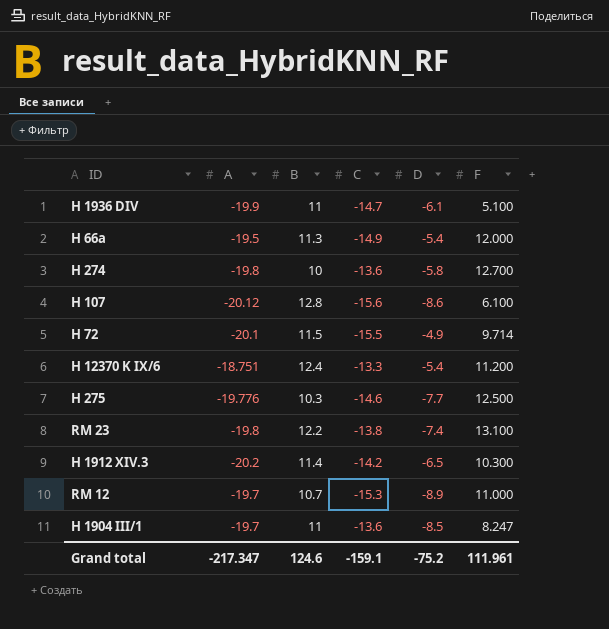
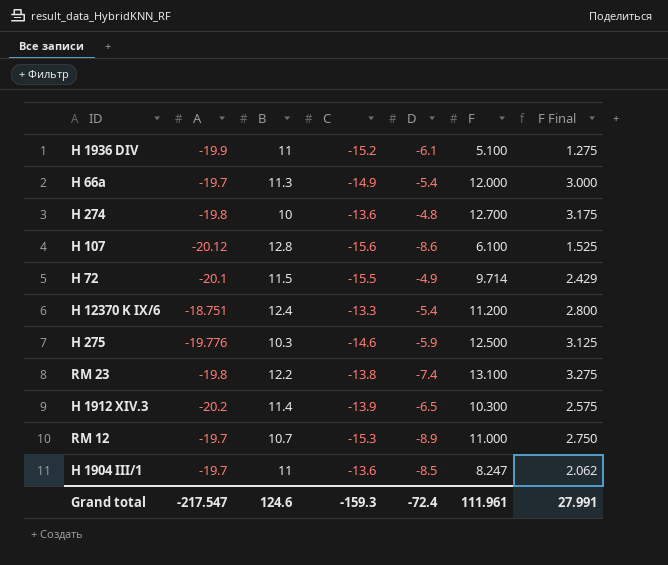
column F Final | formula: none -> [F] * 0.25
H 1936 DIV | C: -14.7 -> -15.2
H 66a | A: -19.5 -> -19.7
H 274 | D: -5.8 -> -4.8
H 275 | D: -7.7 -> -5.9
H 1912 XIV.3 | C: -14.2 -> -13.9
Grand total | A: -217.347 -> -217.547
Grand total | C: -159.1 -> -159.3
Grand total | D: -75.2 -> -72.4

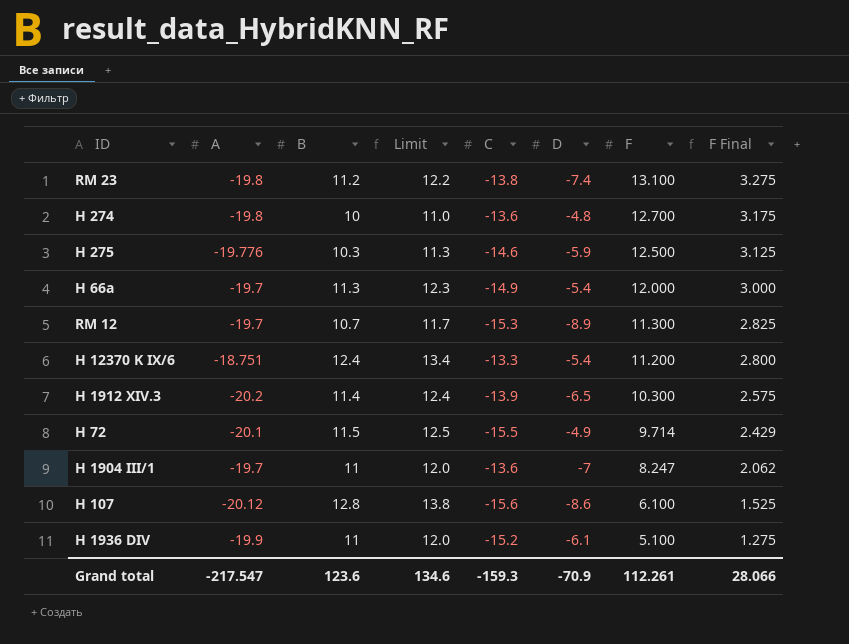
row order: none -> F descending
column Limit | formula: none -> [B] + 1
RM 23 | B: 12.2 -> 11.2
RM 12 | F: 11.000 -> 11.300
RM 12 | F Final: 2.750 -> 2.825
H 1904 III/1 | D: -8.5 -> -7
Grand total | B: 124.6 -> 123.6
Grand total | D: -72.4 -> -70.9
Grand total | F: 111.961 -> 112.261
Grand total | F Final: 27.991 -> 28.066

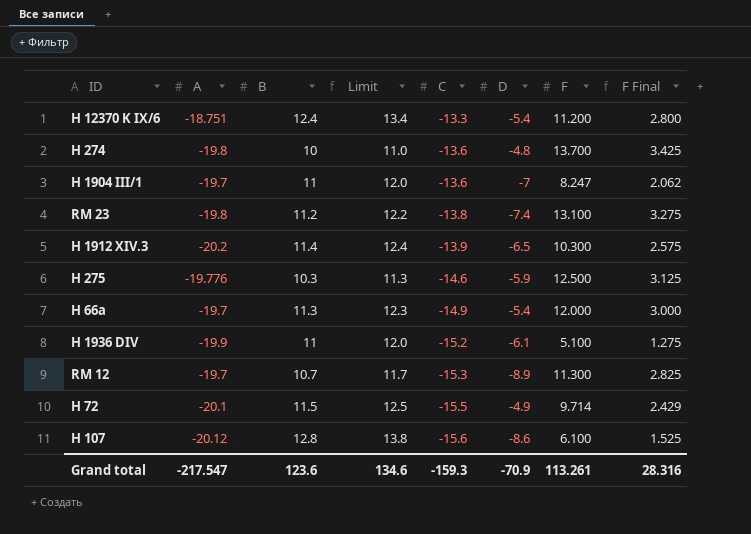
row order: F descending -> C descending
H 274 | F: 12.700 -> 13.700
H 274 | F Final: 3.175 -> 3.425
Grand total | F: 112.261 -> 113.261
Grand total | F Final: 28.066 -> 28.316

